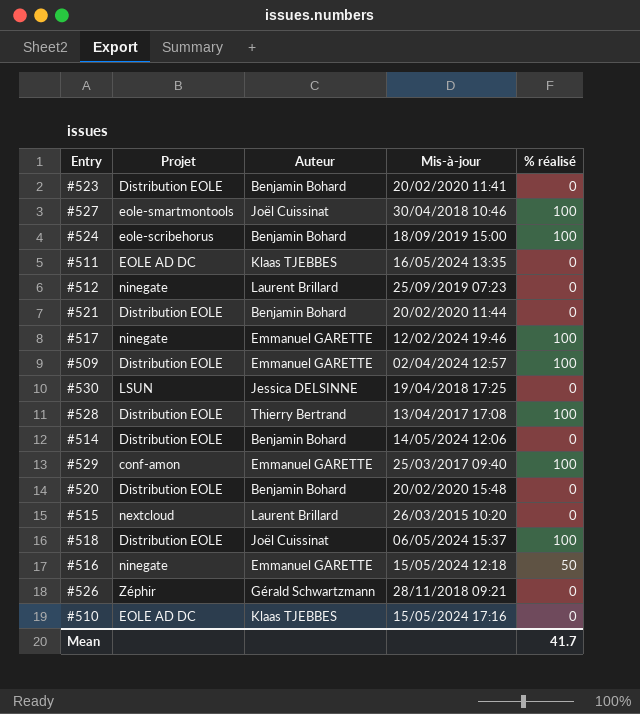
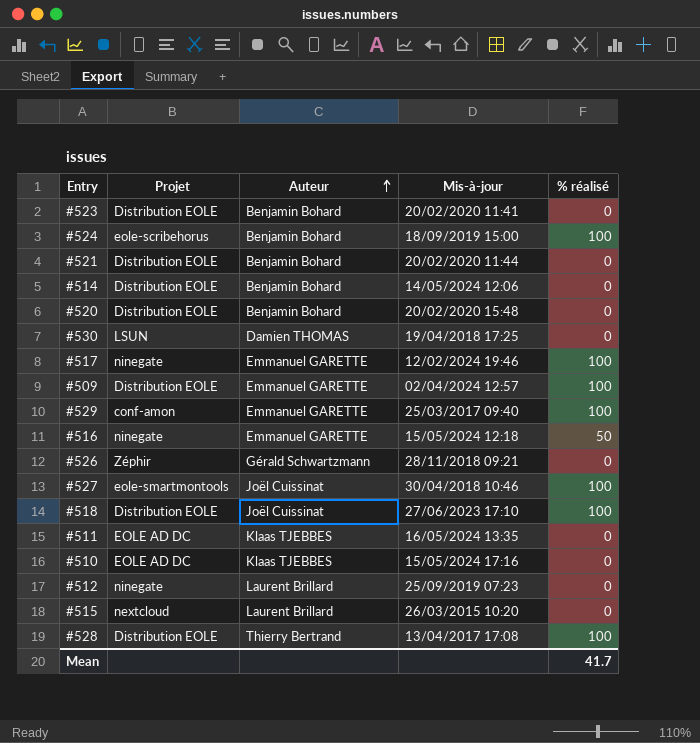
row order: none -> Auteur ascending
#530 | Auteur: Jessica DELSINNE -> Damien THOMAS
#518 | Mis-à-jour: 06/05/2024 15:37 -> 27/06/2023 17:10

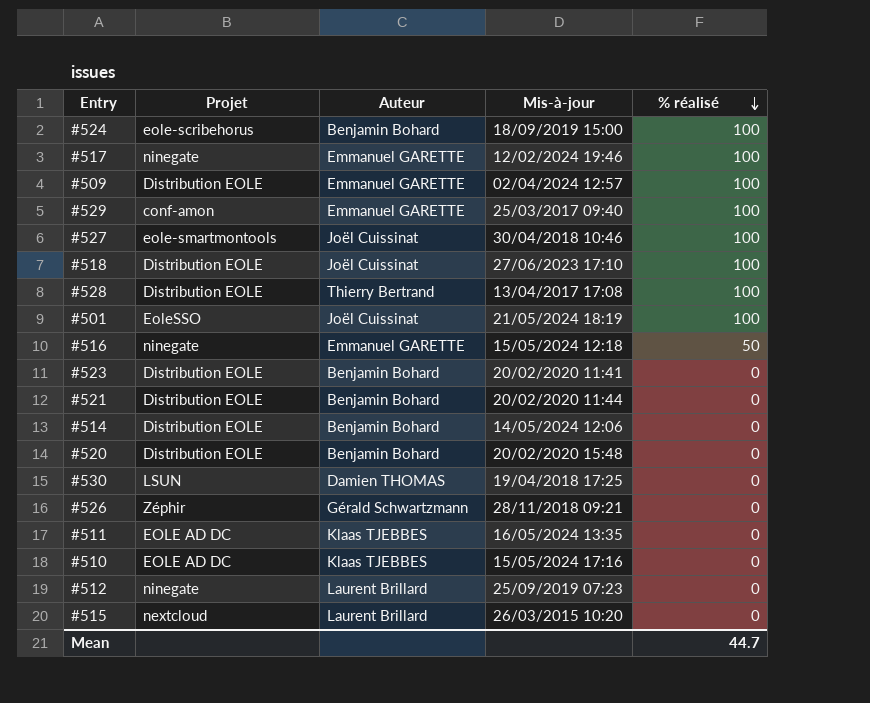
row order: Auteur ascending -> % réalisé descending
row #501: none -> EoleSSO | Joël Cuissinat | 21/05/2024 18:19 | 100
Mean | % réalisé: 41.7 -> 44.7

